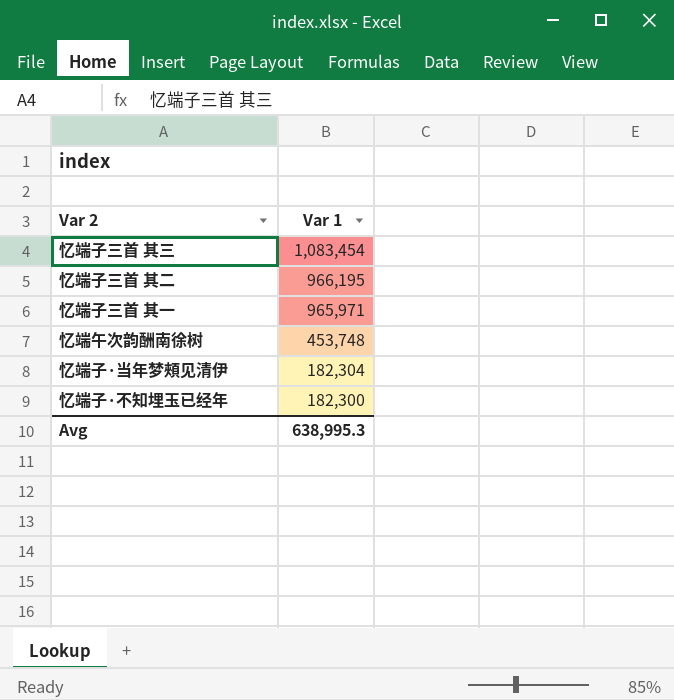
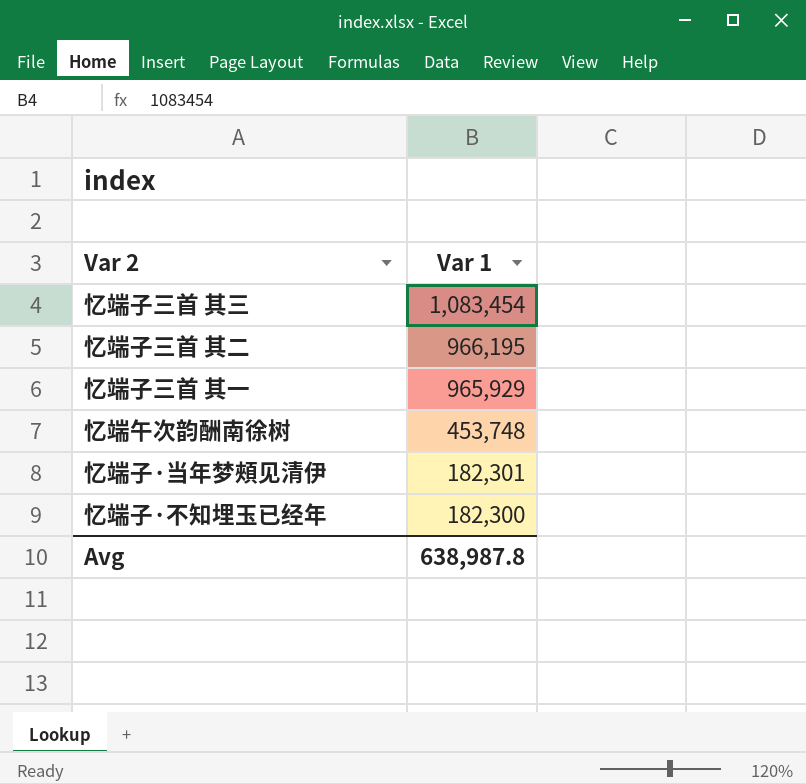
忆端子三首 其一 | Var 1: 965,971 -> 965,929
忆端子·当年梦頰见清伊 | Var 1: 182,304 -> 182,301
Avg | Var 1: 638,995.3 -> 638,987.8

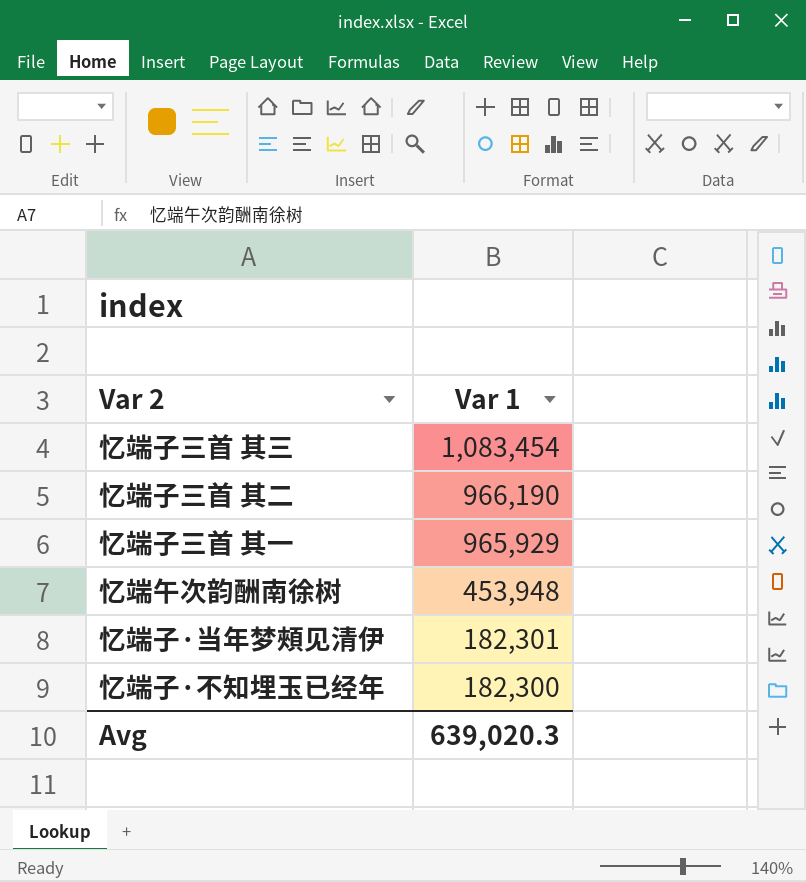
忆端子三首 其二 | Var 1: 966,195 -> 966,190
忆端午次韵酬南徐树 | Var 1: 453,748 -> 453,948
Avg | Var 1: 638,987.8 -> 639,020.3

